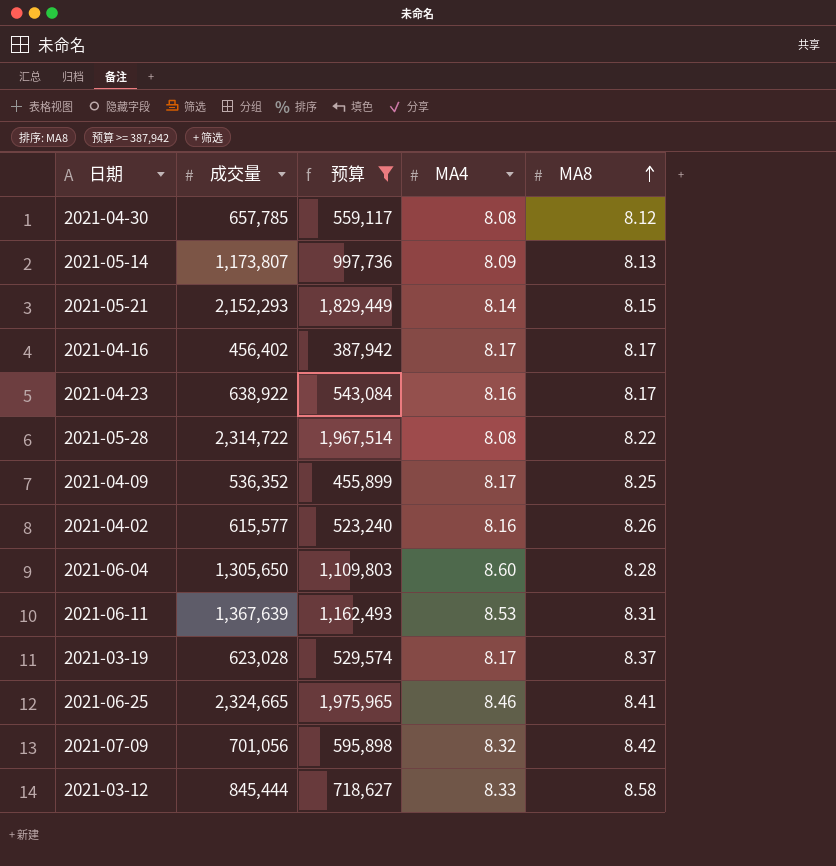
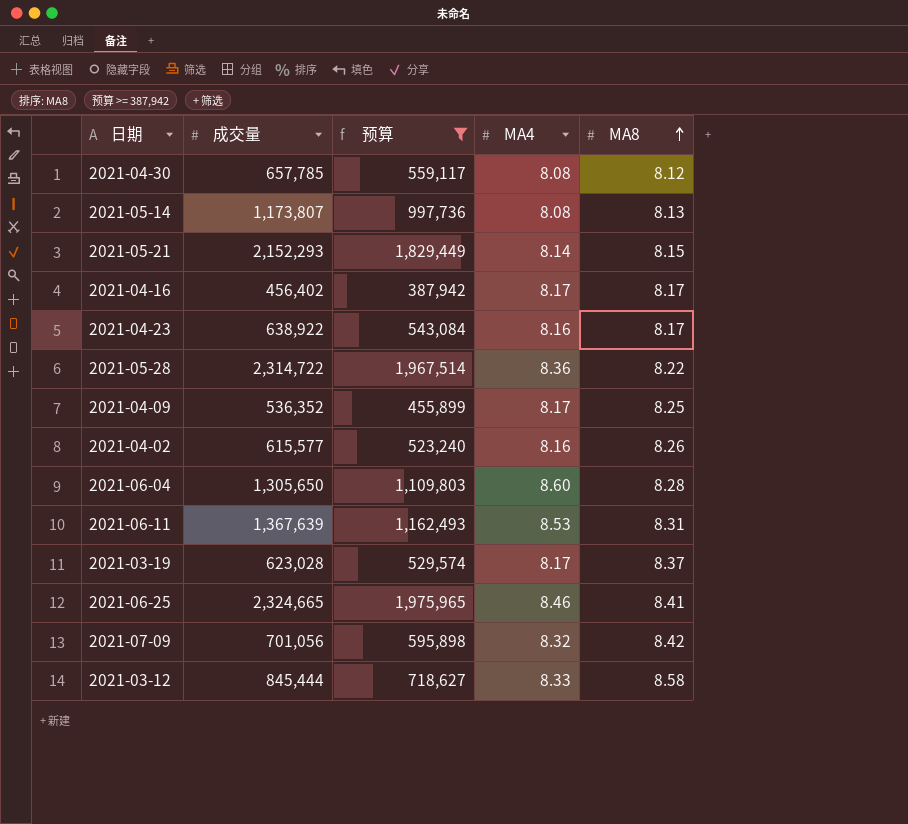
2021-05-14 | MA4: 8.09 -> 8.08
2021-05-28 | MA4: 8.08 -> 8.36

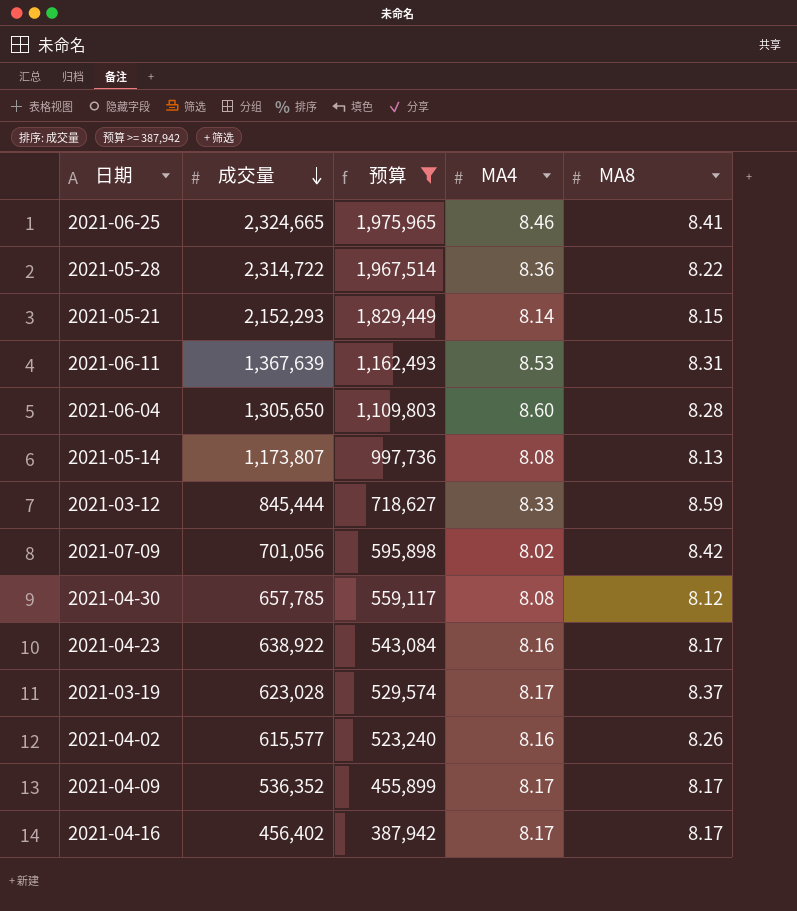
row order: MA8 ascending -> 成交量 descending
2021-03-12 | MA8: 8.58 -> 8.59
2021-07-09 | MA4: 8.32 -> 8.02
2021-04-09 | MA8: 8.25 -> 8.17

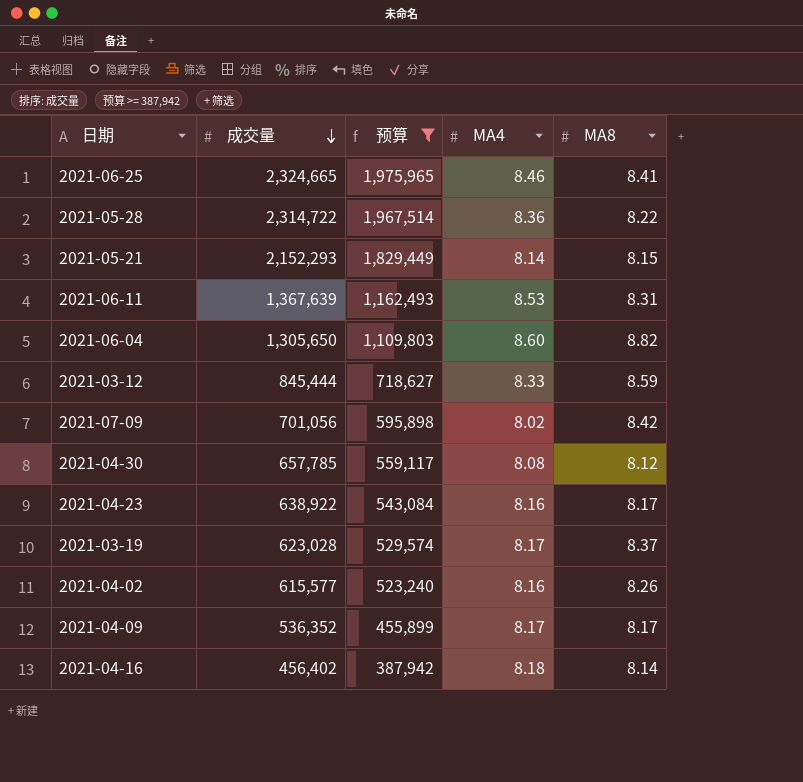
row 2021-05-14: 1,173,807 | 997,736 | 8.08 | 8.13 -> none
2021-06-04 | MA8: 8.28 -> 8.82
2021-04-16 | MA4: 8.17 -> 8.18
2021-04-16 | MA8: 8.17 -> 8.14

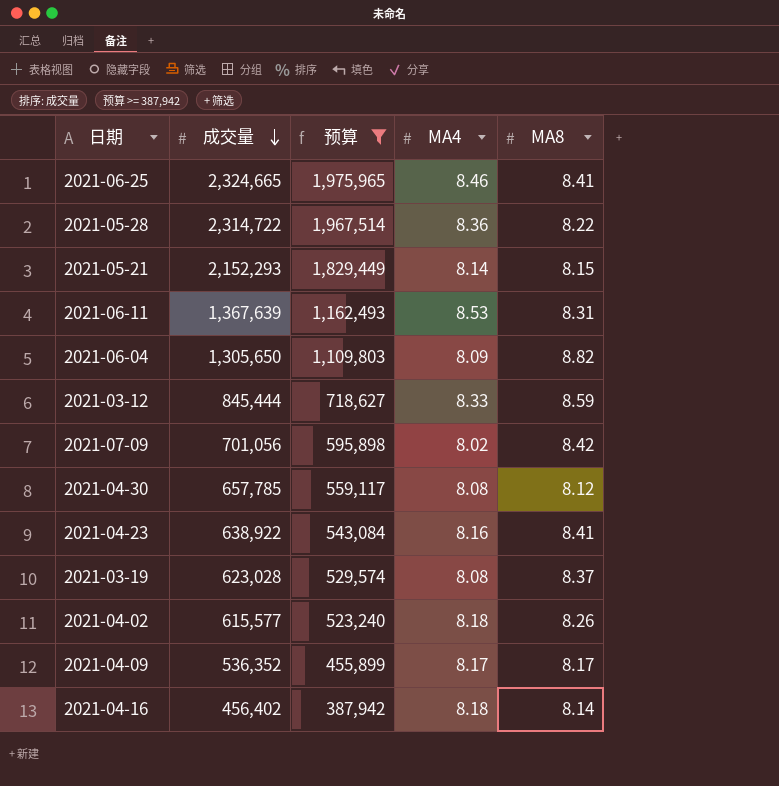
2021-06-04 | MA4: 8.60 -> 8.09
2021-04-23 | MA8: 8.17 -> 8.41
2021-03-19 | MA4: 8.17 -> 8.08
2021-04-02 | MA4: 8.16 -> 8.18

